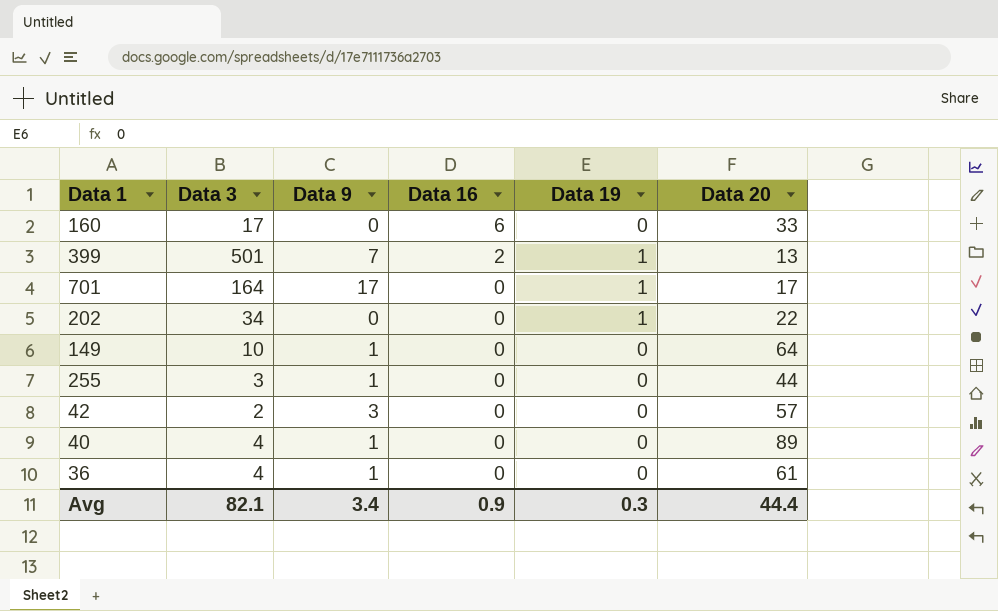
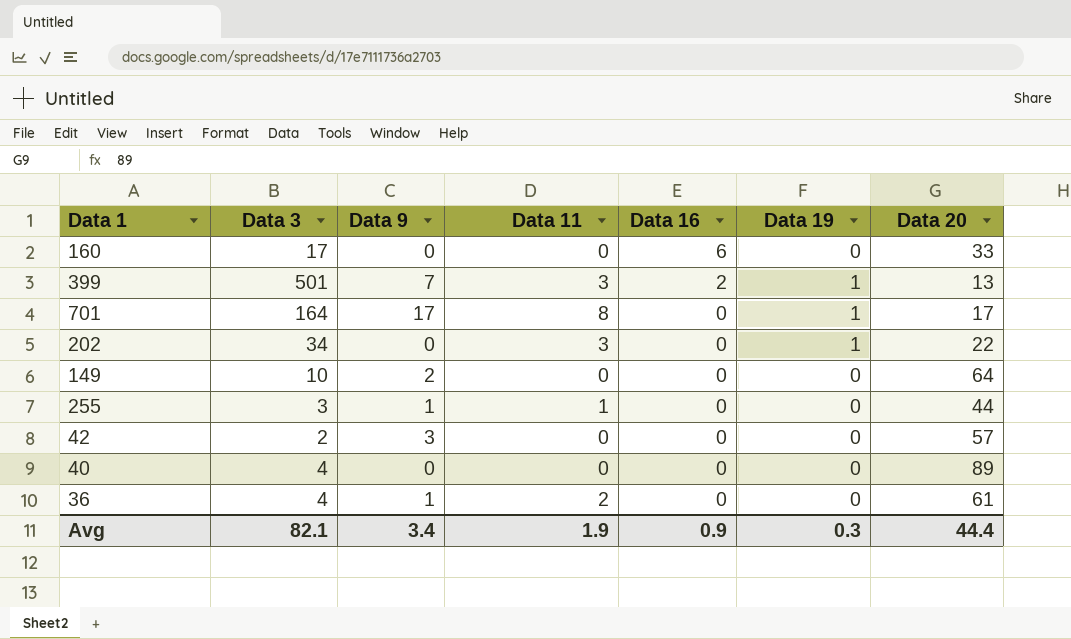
column Data 11 | position: none -> 4
149 | Data 9: 1 -> 2
40 | Data 9: 1 -> 0

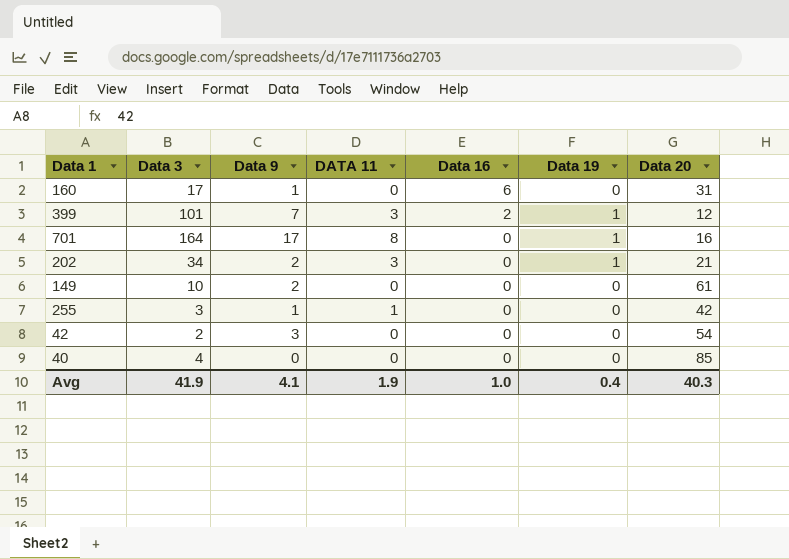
column name: Data 11 -> DATA 11
row 36: 4 | 1 | 2 | 0 | 0 | 61 -> none
160 | Data 9: 0 -> 1
160 | Data 20: 33 -> 31
399 | Data 3: 501 -> 101
399 | Data 20: 13 -> 12
701 | Data 20: 17 -> 16
202 | Data 9: 0 -> 2
202 | Data 20: 22 -> 21
149 | Data 20: 64 -> 61
255 | Data 20: 44 -> 42
42 | Data 20: 57 -> 54
40 | Data 20: 89 -> 85
Avg | Data 3: 82.1 -> 41.9
Avg | Data 9: 3.4 -> 4.1
Avg | Data 16: 0.9 -> 1.0
Avg | Data 19: 0.3 -> 0.4
Avg | Data 20: 44.4 -> 40.3

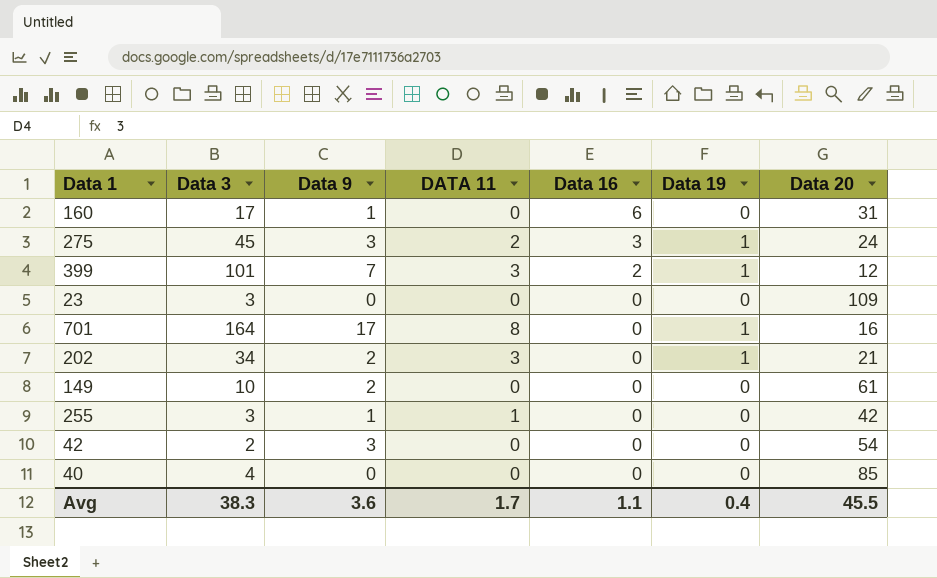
row 275: none -> 45 | 3 | 2 | 3 | 1 | 24
row 23: none -> 3 | 0 | 0 | 0 | 0 | 109
Avg | Data 3: 41.9 -> 38.3
Avg | Data 9: 4.1 -> 3.6
Avg | DATA 11: 1.9 -> 1.7
Avg | Data 16: 1.0 -> 1.1
Avg | Data 20: 40.3 -> 45.5

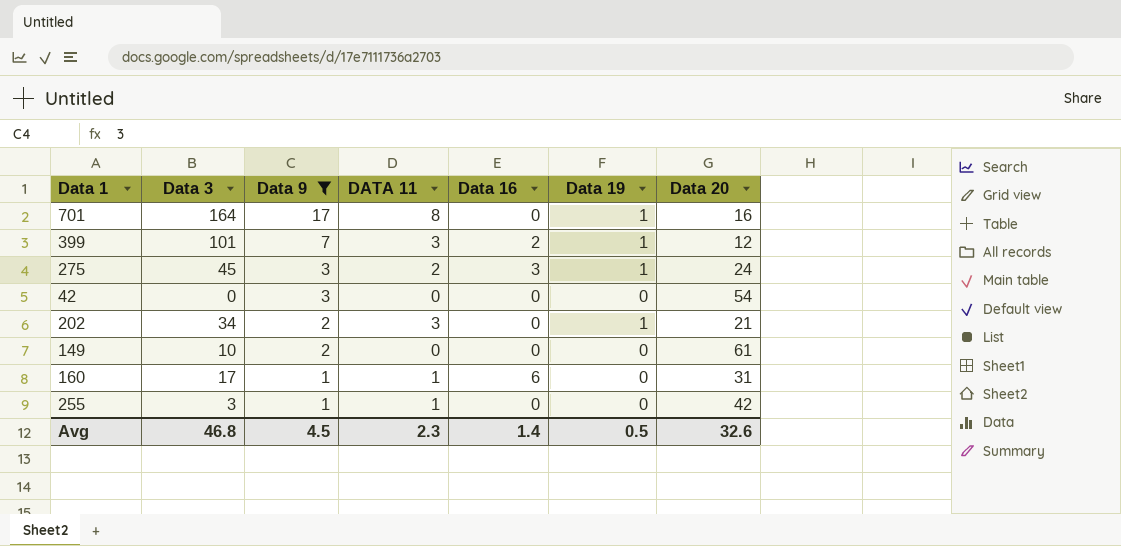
filter: none -> Data 9 != 0
row order: Data 16 descending -> Data 9 descending
42 | Data 3: 2 -> 0
160 | DATA 11: 0 -> 1
Avg | Data 3: 38.3 -> 46.8
Avg | Data 9: 3.6 -> 4.5
Avg | DATA 11: 1.7 -> 2.3
Avg | Data 16: 1.1 -> 1.4
Avg | Data 19: 0.4 -> 0.5
Avg | Data 20: 45.5 -> 32.6

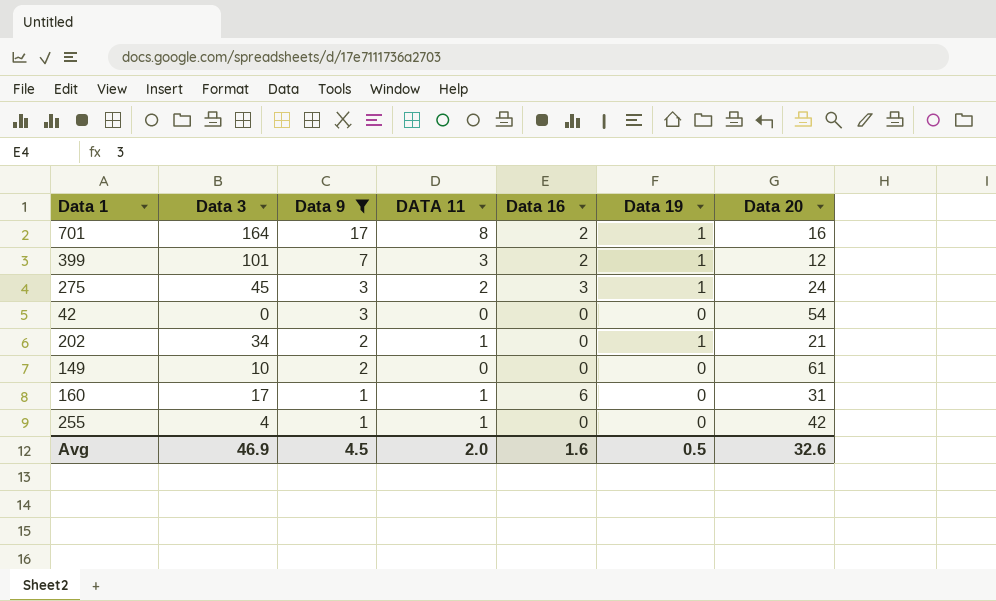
701 | Data 16: 0 -> 2
202 | DATA 11: 3 -> 1
255 | Data 3: 3 -> 4
Avg | Data 3: 46.8 -> 46.9
Avg | DATA 11: 2.3 -> 2.0
Avg | Data 16: 1.4 -> 1.6

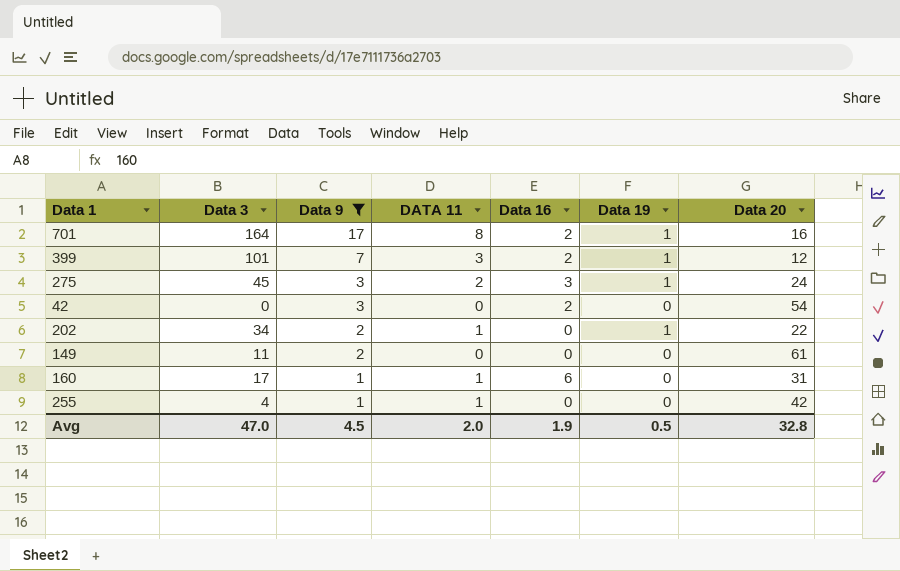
42 | Data 16: 0 -> 2
202 | Data 20: 21 -> 22
149 | Data 3: 10 -> 11
Avg | Data 3: 46.9 -> 47.0
Avg | Data 16: 1.6 -> 1.9
Avg | Data 20: 32.6 -> 32.8

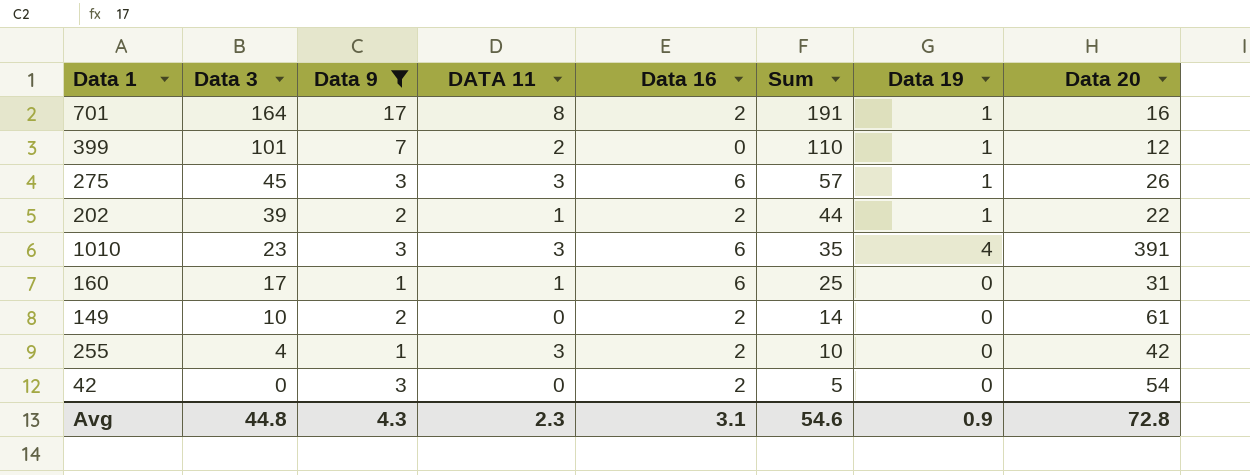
row order: Data 9 descending -> Data 3 descending
column Sum | formula: none -> [Data 3] + [Data 9] + [DATA 11] + [Data 16]
399 | DATA 11: 3 -> 2
399 | Data 16: 2 -> 0
275 | DATA 11: 2 -> 3
275 | Data 16: 3 -> 6
275 | Data 20: 24 -> 26
202 | Data 3: 34 -> 39
202 | Data 16: 0 -> 2
row 1010: none -> 23 | 3 | 3 | 6 | 35 | 4 | 391
149 | Data 3: 11 -> 10
149 | Data 16: 0 -> 2
255 | DATA 11: 1 -> 3
255 | Data 16: 0 -> 2
Avg | Data 3: 47.0 -> 44.8
Avg | Data 9: 4.5 -> 4.3
Avg | DATA 11: 2.0 -> 2.3
Avg | Data 16: 1.9 -> 3.1
Avg | Data 19: 0.5 -> 0.9
Avg | Data 20: 32.8 -> 72.8

